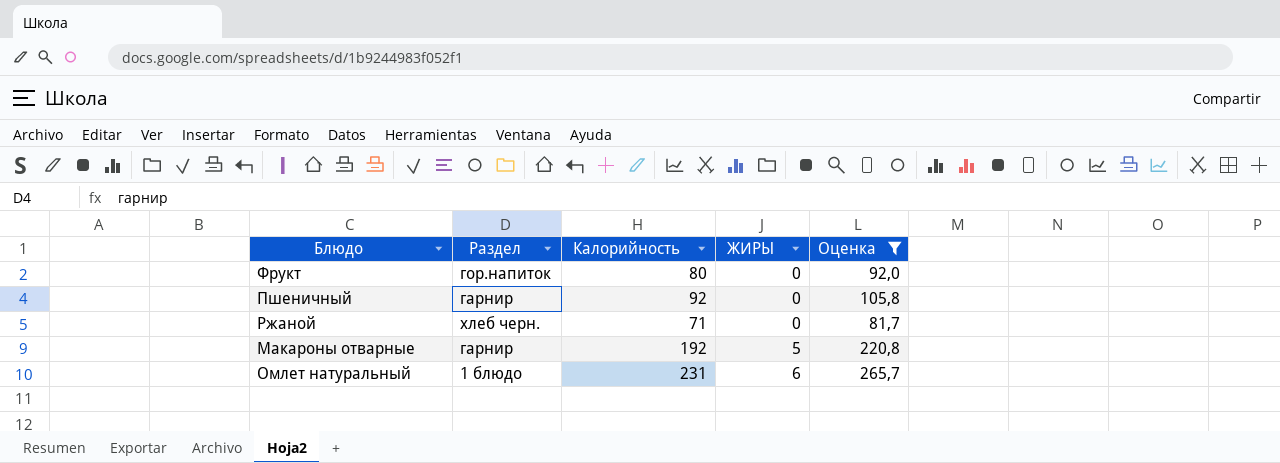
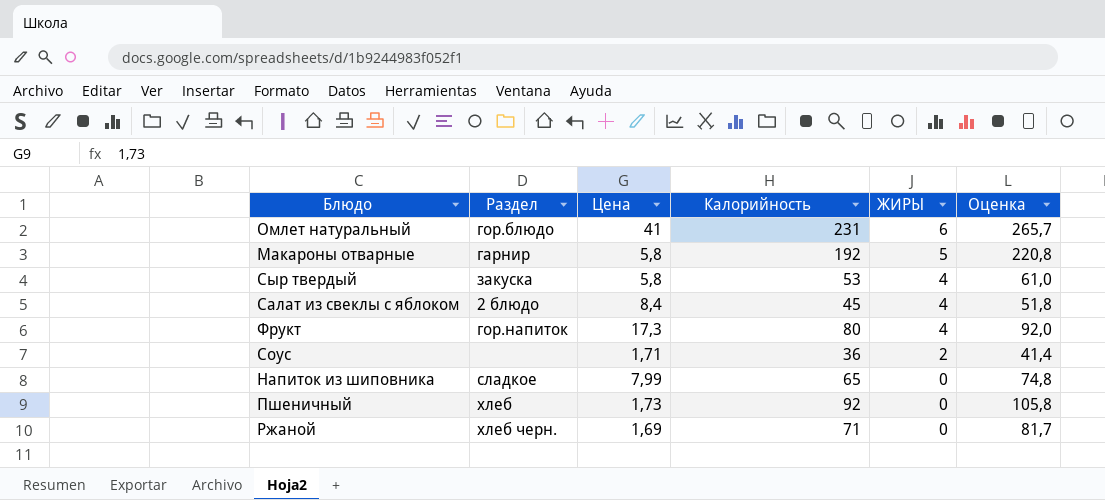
filter: Оценка >= 81,7 -> none
row order: ЖИРЫ ascending -> ЖИРЫ descending
column Цена | position: none -> 3
Омлет натуральный | Раздел: 1 блюдо -> гор.блюдо
Фрукт | ЖИРЫ: 0 -> 4
Пшеничный | Раздел: гарнир -> хлеб

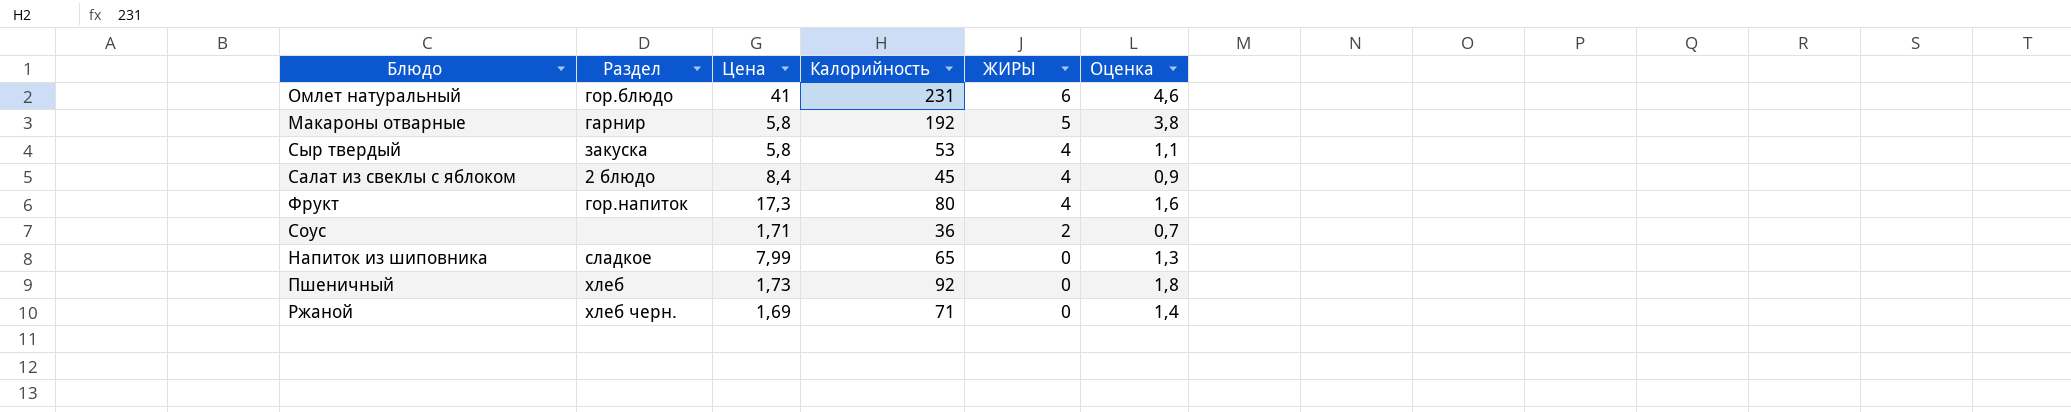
column Оценка | formula: [Калорийность] * 1,15 -> [Калорийность] * 0,02

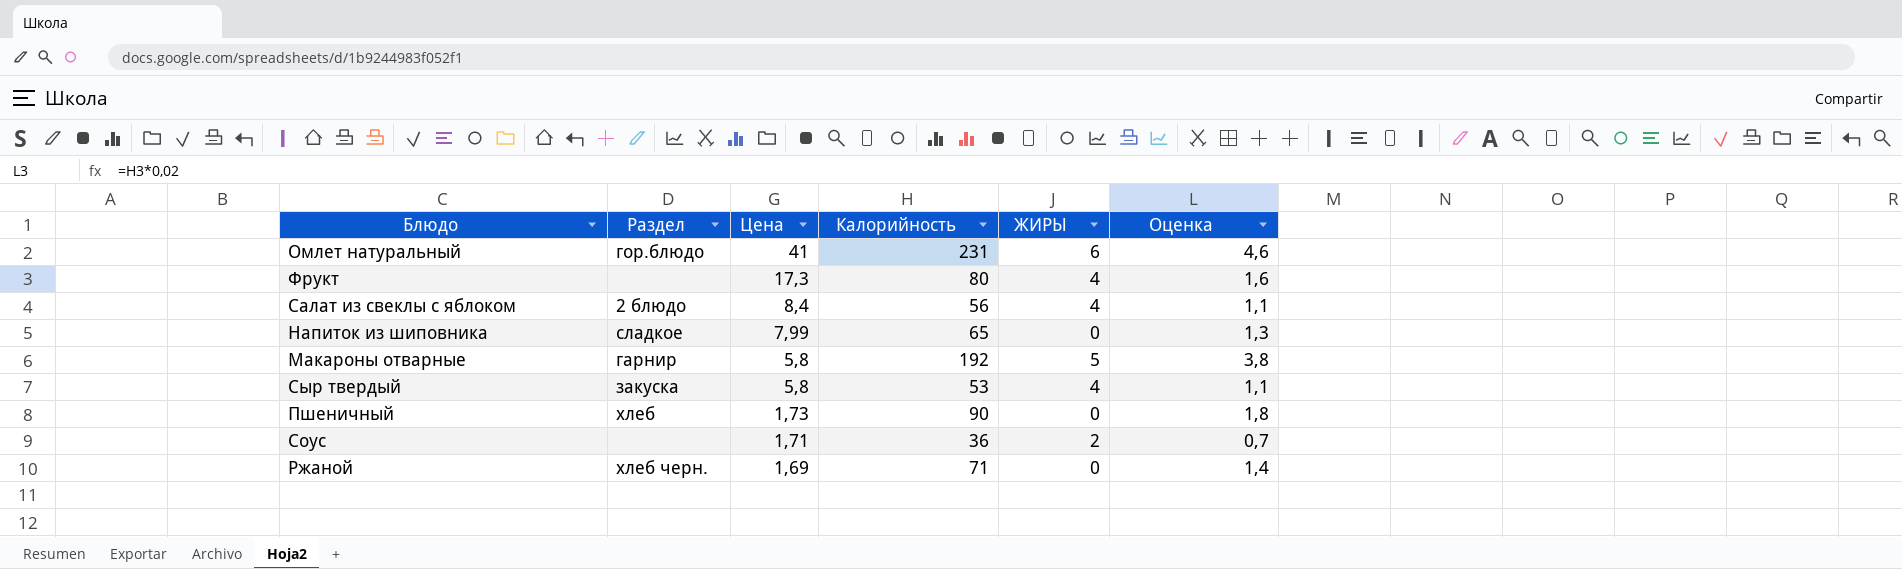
row order: ЖИРЫ descending -> Цена descending
Фрукт | Раздел: гор.напиток -> none
Салат из свеклы с яблоком | Калорийность: 45 -> 56
Салат из свеклы с яблоком | Оценка: 0,9 -> 1,1
Пшеничный | Калорийность: 92 -> 90

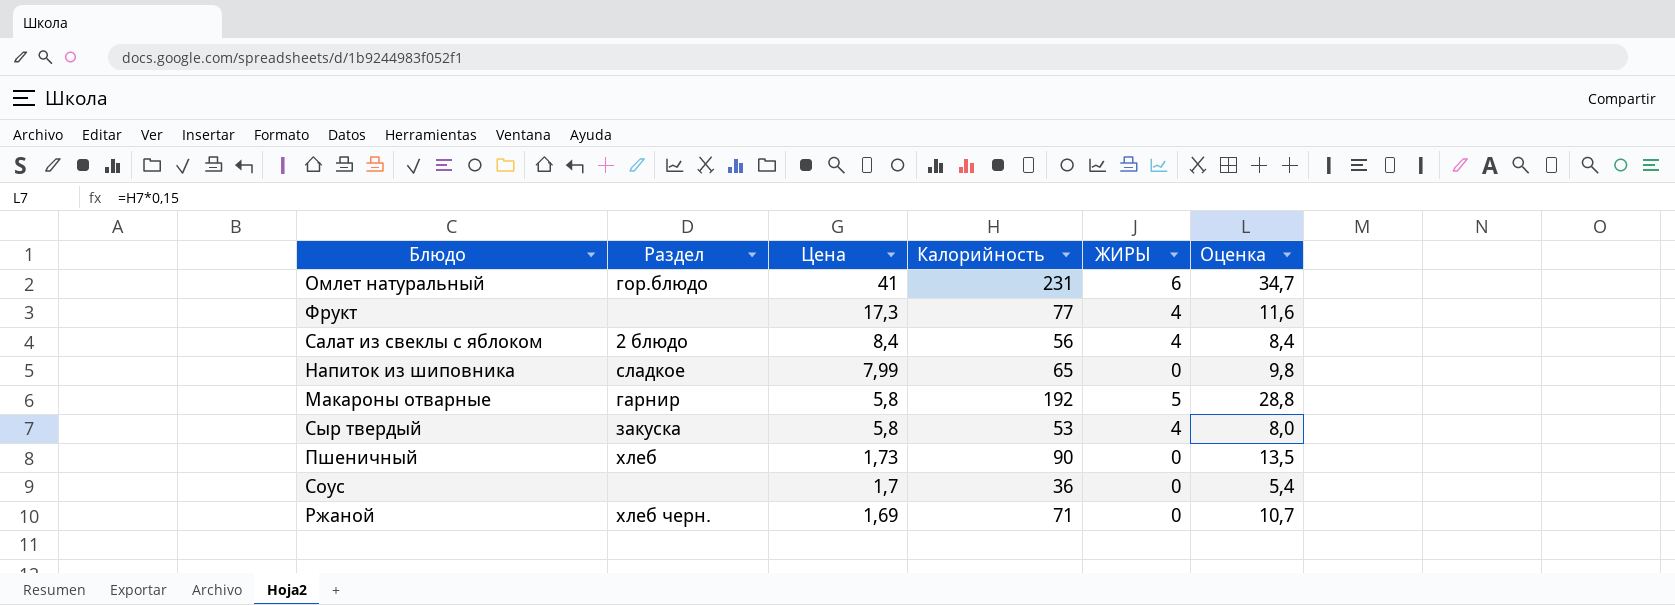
column Оценка | formula: [Калорийность] * 0,02 -> [Калорийность] * 0,15
Фрукт | Калорийность: 80 -> 77
Соус | Цена: 1,71 -> 1,7
Соус | ЖИРЫ: 2 -> 0

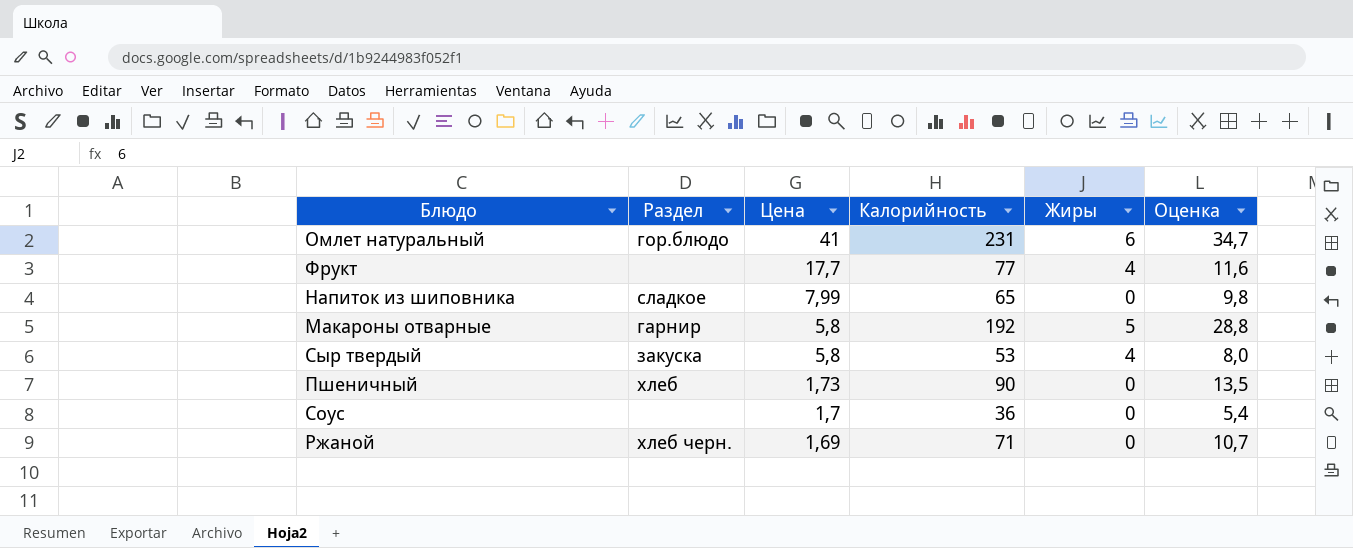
column name: ЖИРЫ -> Жиры
row Салат из свеклы с яблоком: 2 блюдо | 8,4 | 56 | 4 | 8,4 -> none
Фрукт | Цена: 17,3 -> 17,7

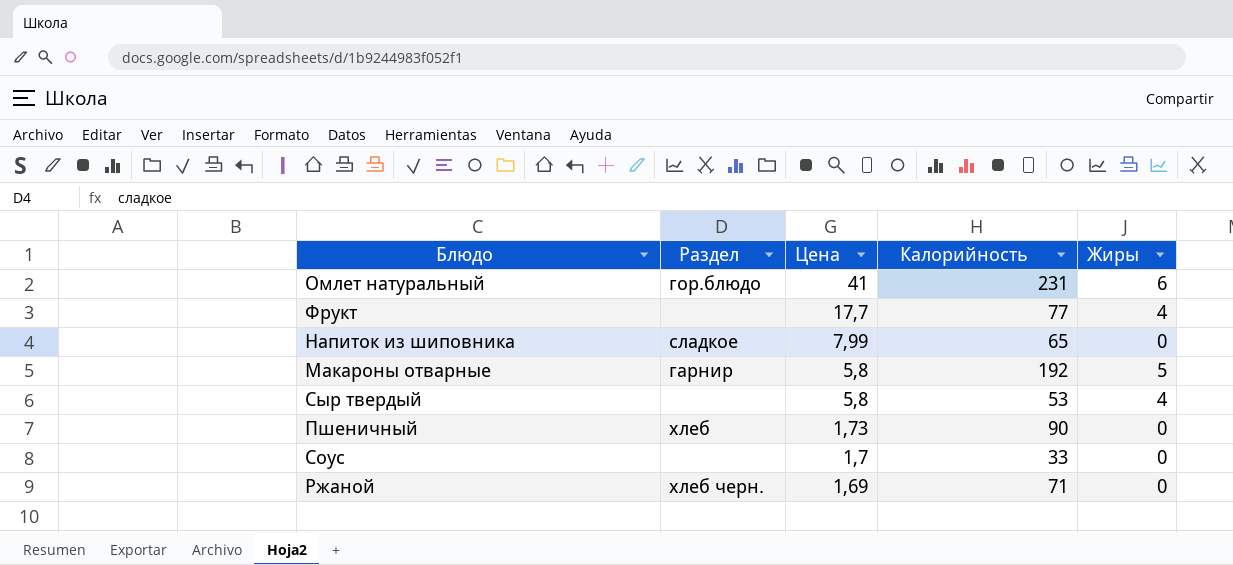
column Оценка | formula: [Калорийность] * 0,15 -> none
Сыр твердый | Раздел: закуска -> none
Соус | Калорийность: 36 -> 33

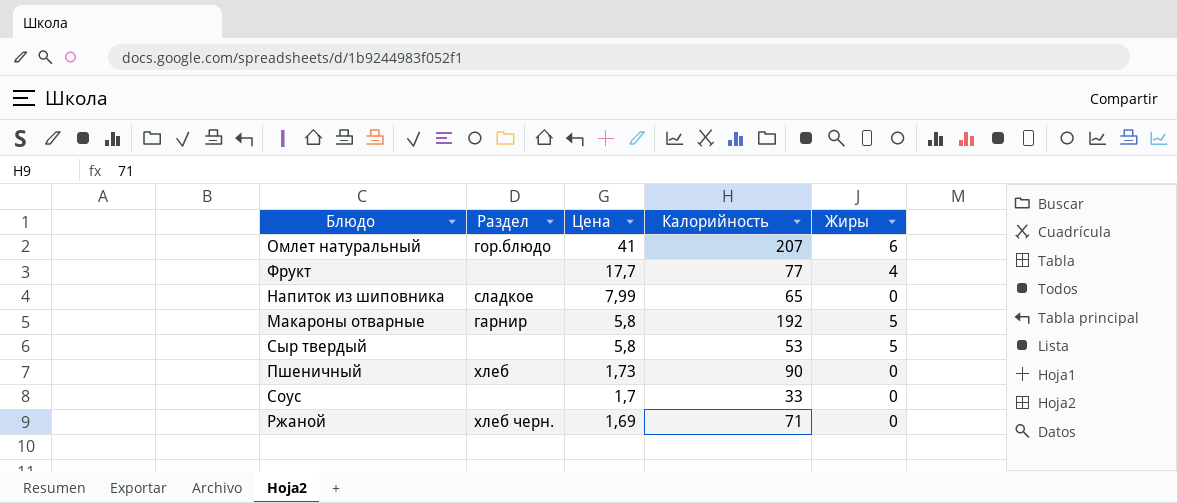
Омлет натуральный | Калорийность: 231 -> 207
Сыр твердый | Жиры: 4 -> 5

